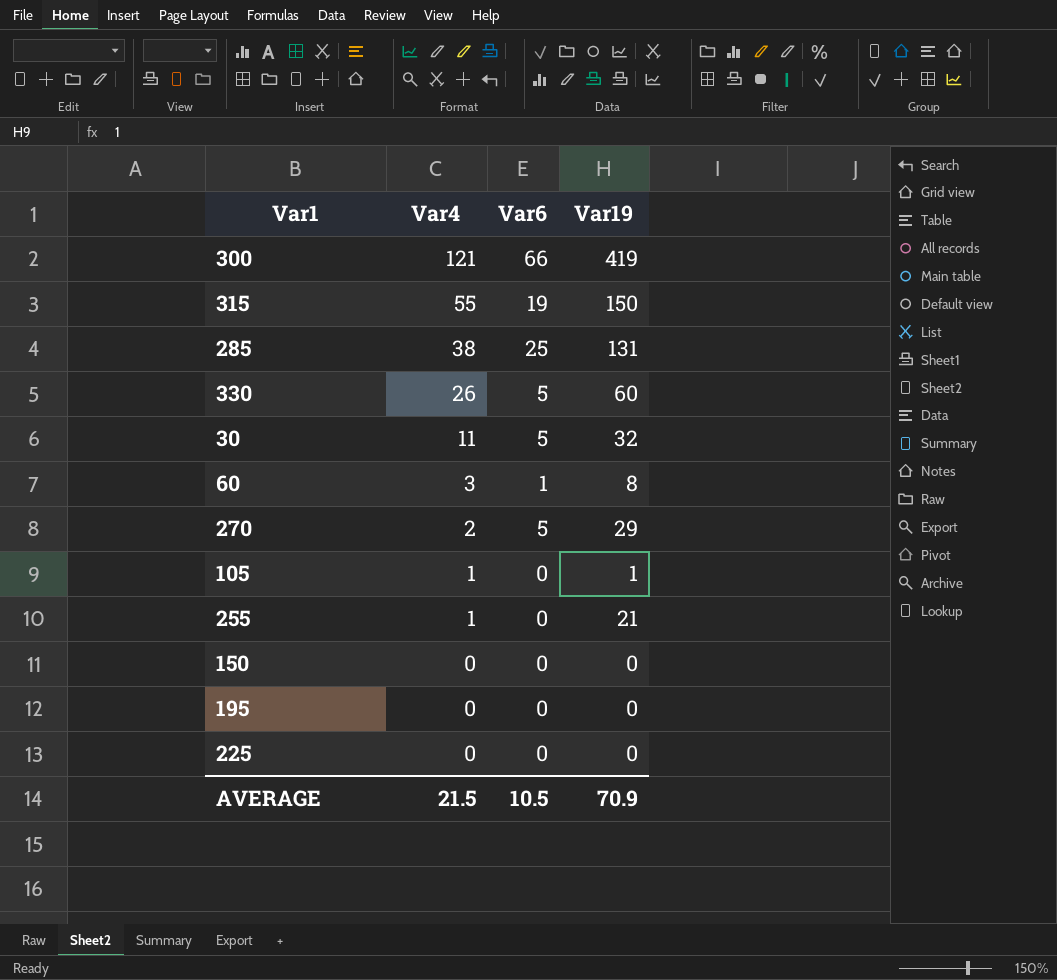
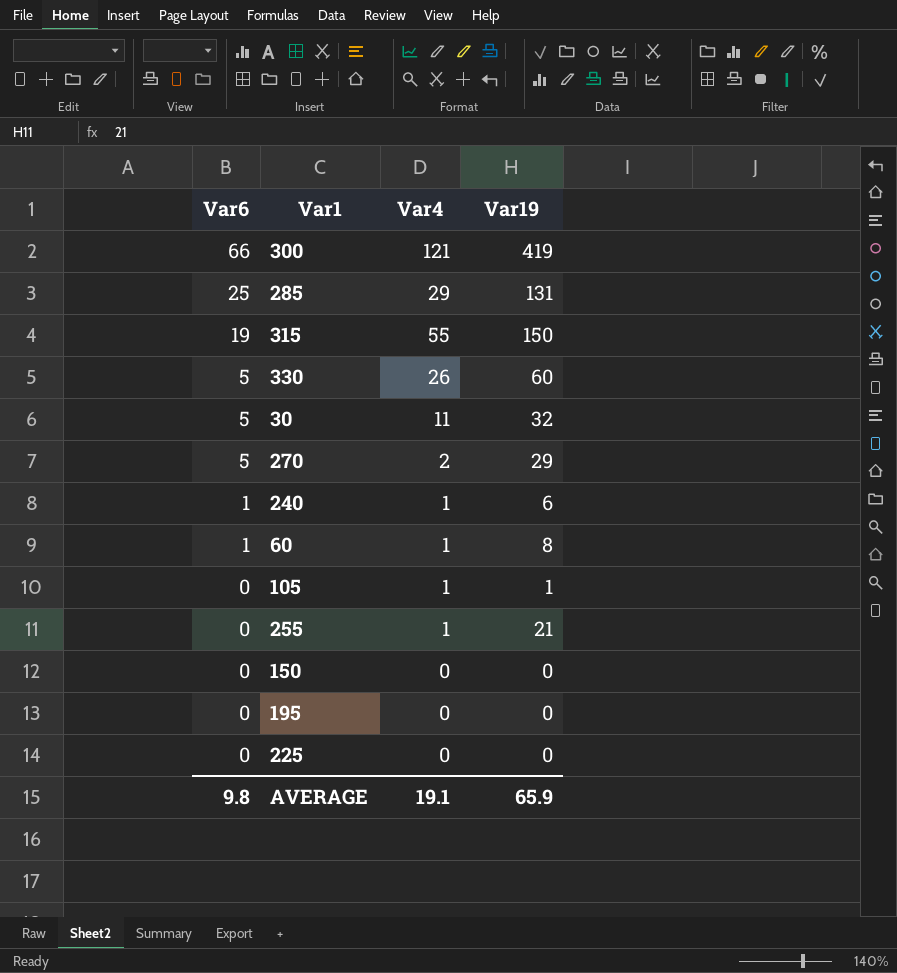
row order: Var4 descending -> Var6 descending
column Var6 | position: 3 -> 1
285 | Var4: 38 -> 29
row 240: none -> 1 | 1 | 6
60 | Var4: 3 -> 1
AVERAGE | Var6: 10.5 -> 9.8
AVERAGE | Var4: 21.5 -> 19.1
AVERAGE | Var19: 70.9 -> 65.9

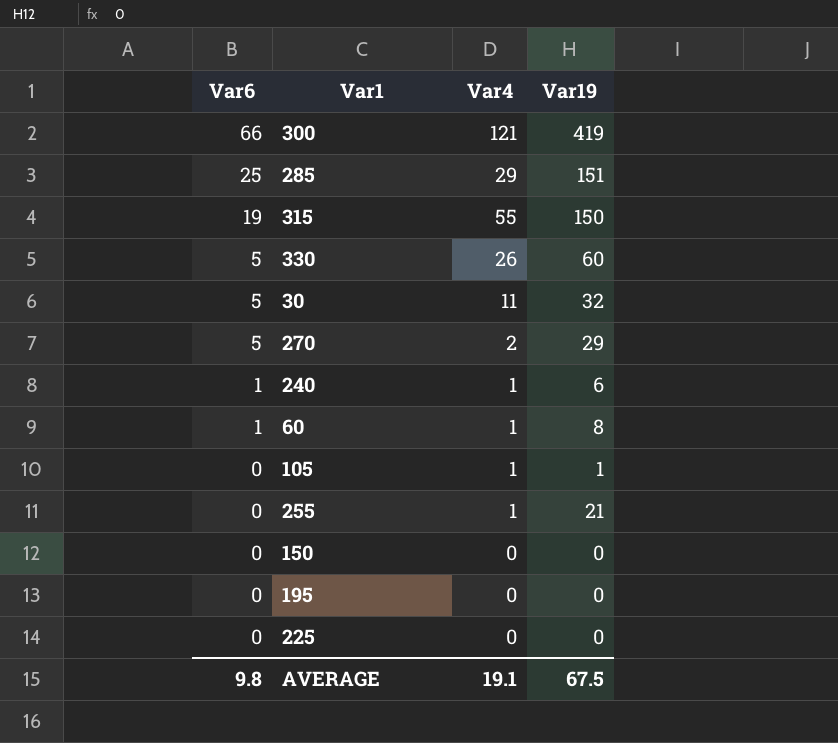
285 | Var19: 131 -> 151
AVERAGE | Var19: 65.9 -> 67.5

